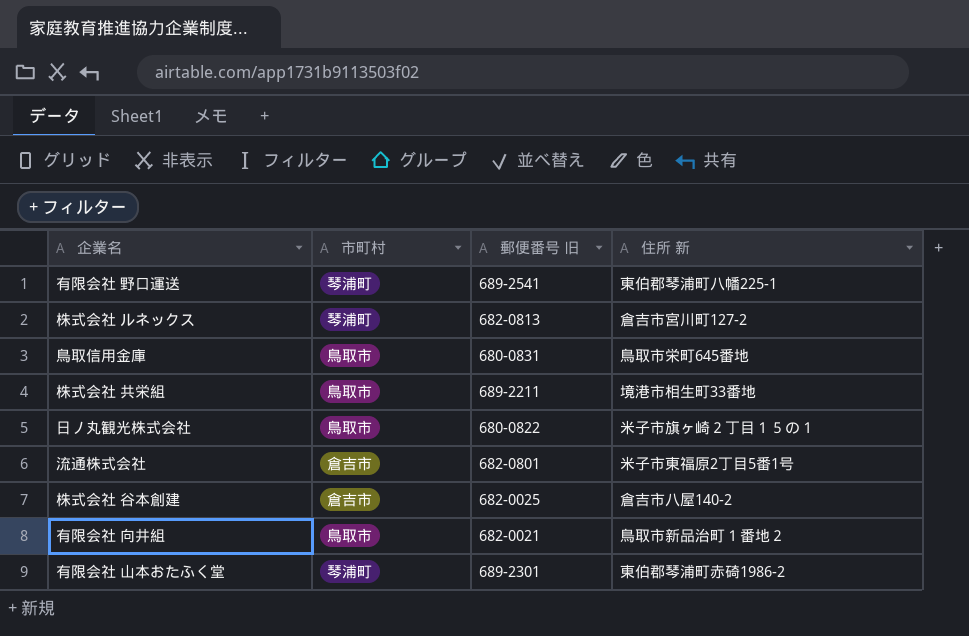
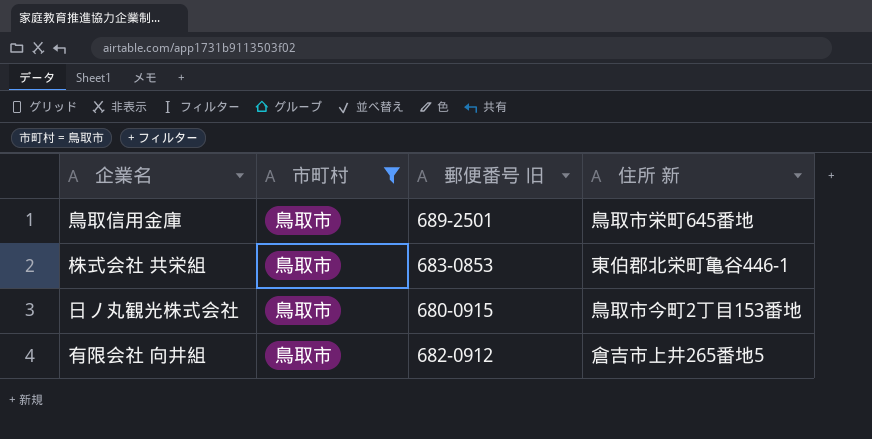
filter: none -> 市町村 = 鳥取市
鳥取信用金庫 | 郵便番号 旧: 680-0831 -> 689-2501
株式会社 共栄組 | 郵便番号 旧: 689-2211 -> 683-0853
株式会社 共栄組 | 住所 新: 境港市相生町33番地 -> 東伯郡北栄町亀谷446-1
日ノ丸観光株式会社 | 郵便番号 旧: 680-0822 -> 680-0915
日ノ丸観光株式会社 | 住所 新: 米子市旗ヶ崎２丁目１５の１ -> 鳥取市今町2丁目153番地
有限会社 向井組 | 郵便番号 旧: 682-0021 -> 682-0912
有限会社 向井組 | 住所 新: 鳥取市新品治町１番地２ -> 倉吉市上井265番地5

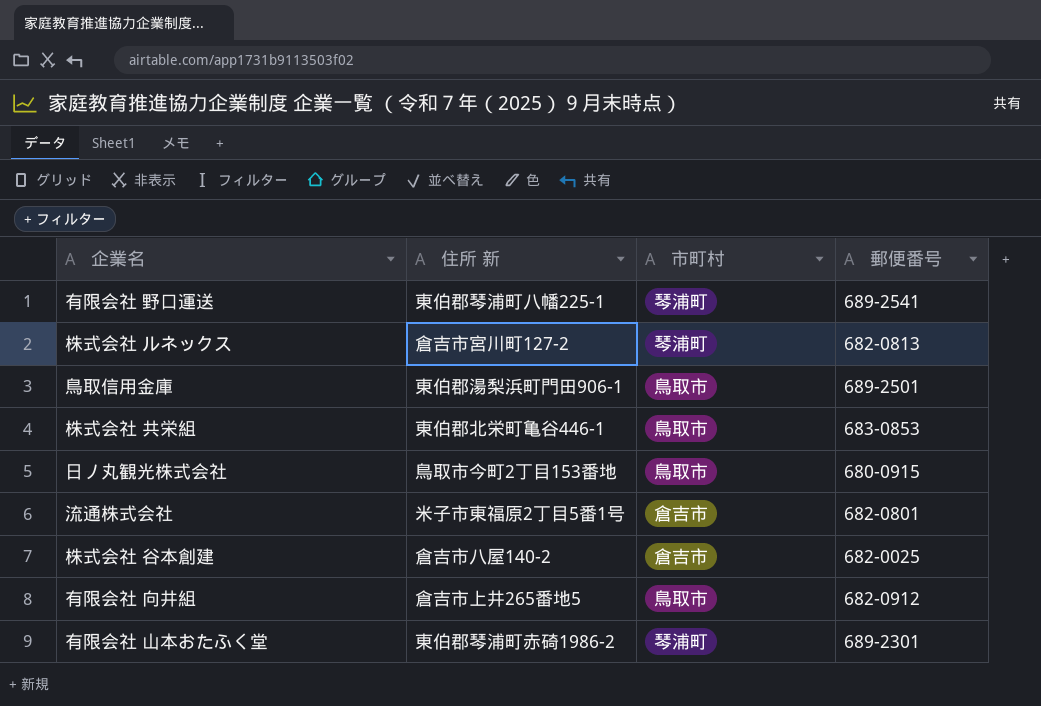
filter: 市町村 = 鳥取市 -> none
column 住所 新 | position: 4 -> 2
column name: 郵便番号 旧 -> 郵便番号
鳥取信用金庫 | 住所 新: 鳥取市栄町645番地 -> 東伯郡湯梨浜町門田906-1

